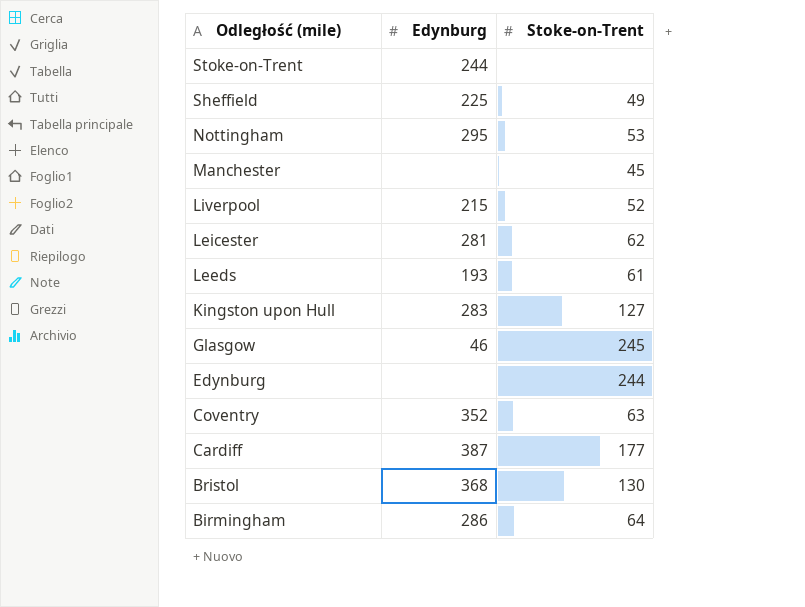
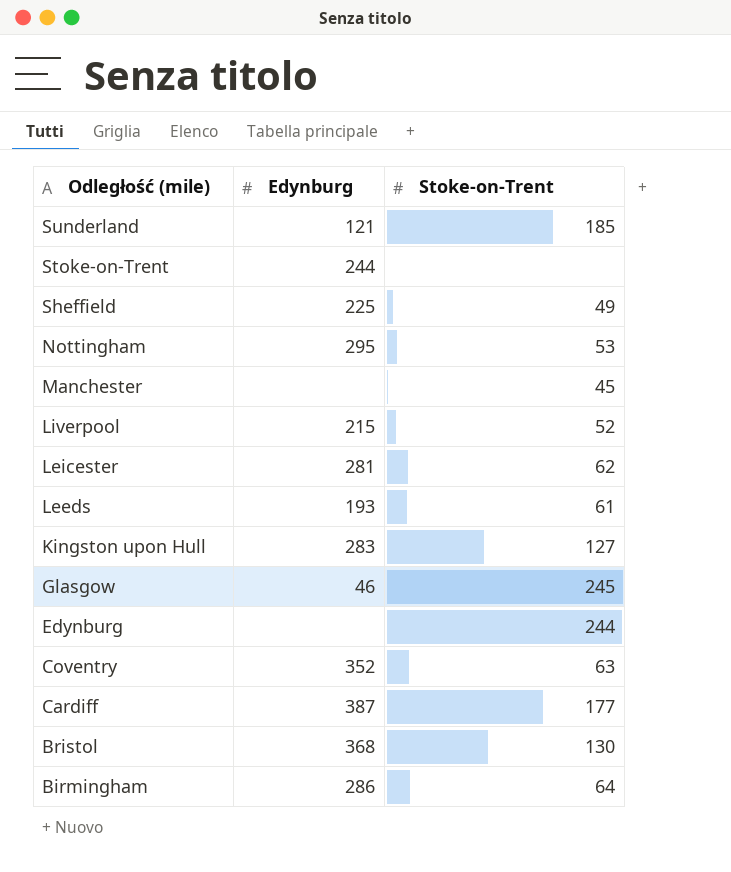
row Sunderland: none -> 121 | 185

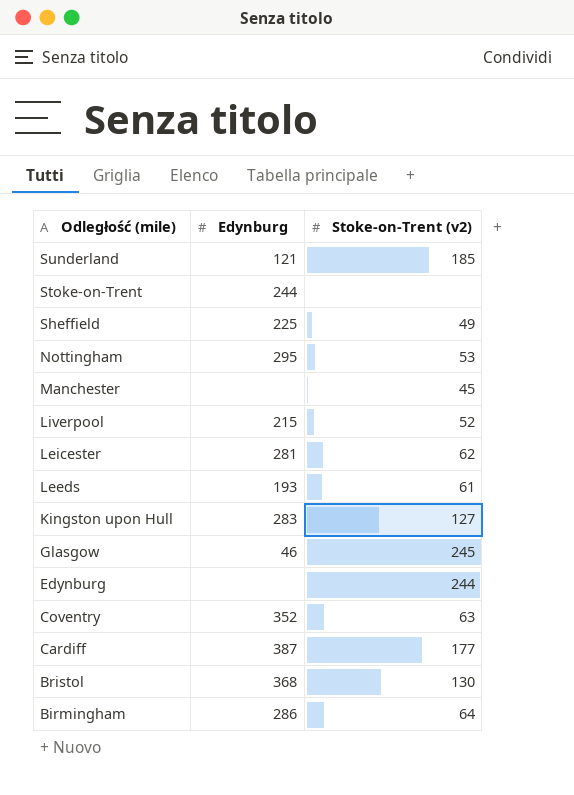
column name: Stoke-on-Trent -> Stoke-on-Trent (v2)

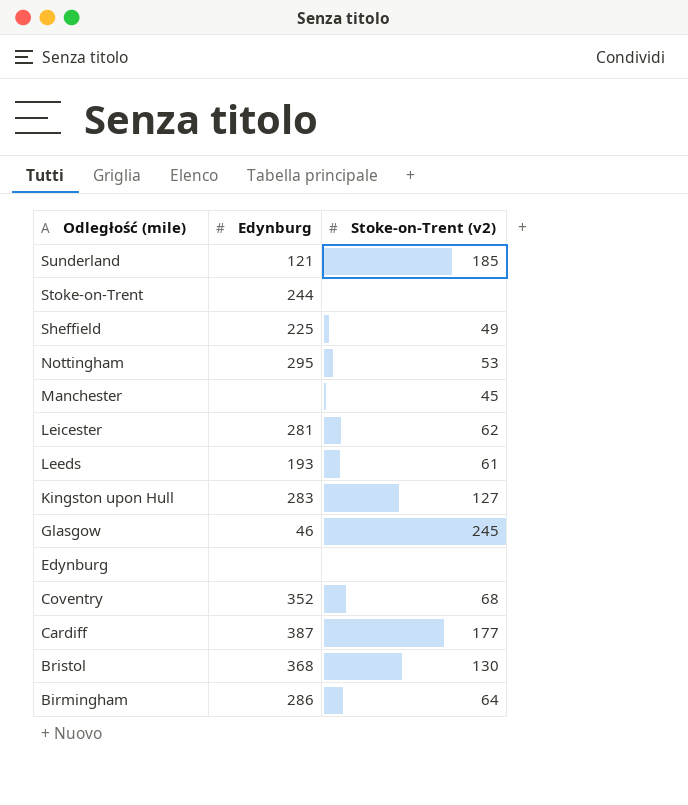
row Liverpool: 215 | 52 -> none
Edynburg | Stoke-on-Trent (v2): 244 -> none
Coventry | Stoke-on-Trent (v2): 63 -> 68

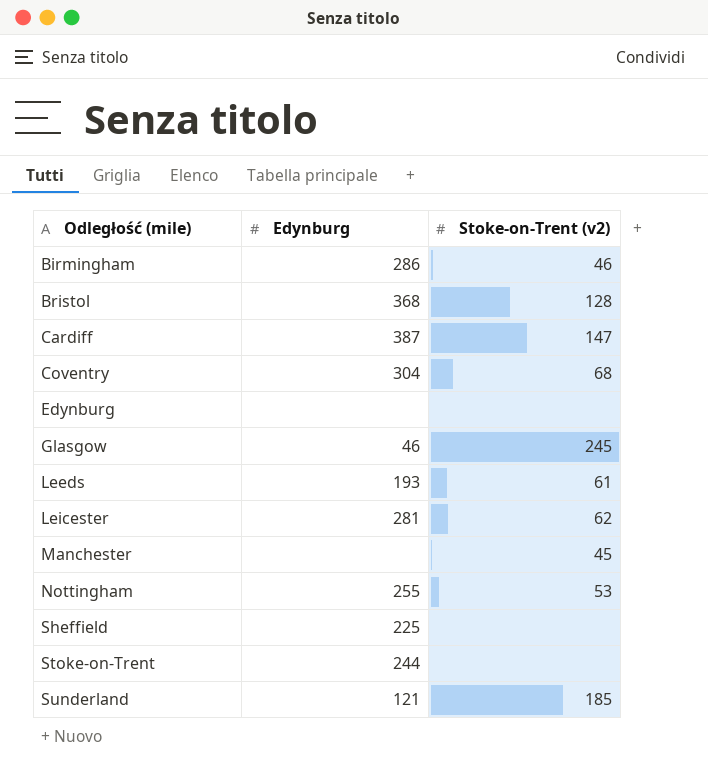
row order: Odległość (mile) descending -> Odległość (mile) ascending
row Kingston upon Hull: 283 | 127 -> none
Birmingham | Stoke-on-Trent (v2): 64 -> 46
Bristol | Stoke-on-Trent (v2): 130 -> 128
Cardiff | Stoke-on-Trent (v2): 177 -> 147
Coventry | Edynburg: 352 -> 304
Nottingham | Edynburg: 295 -> 255
Sheffield | Stoke-on-Trent (v2): 49 -> none

